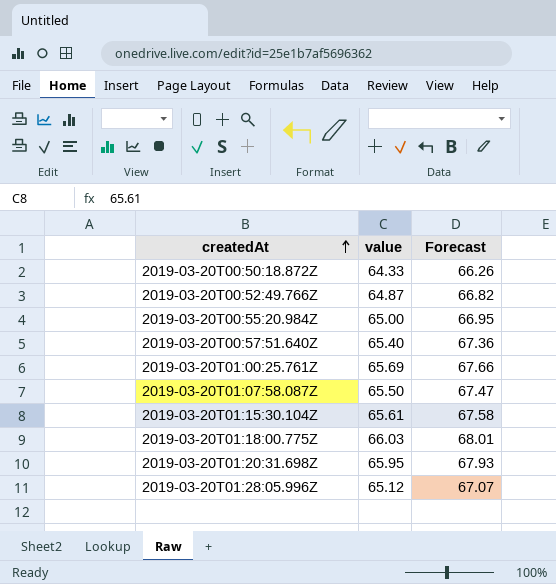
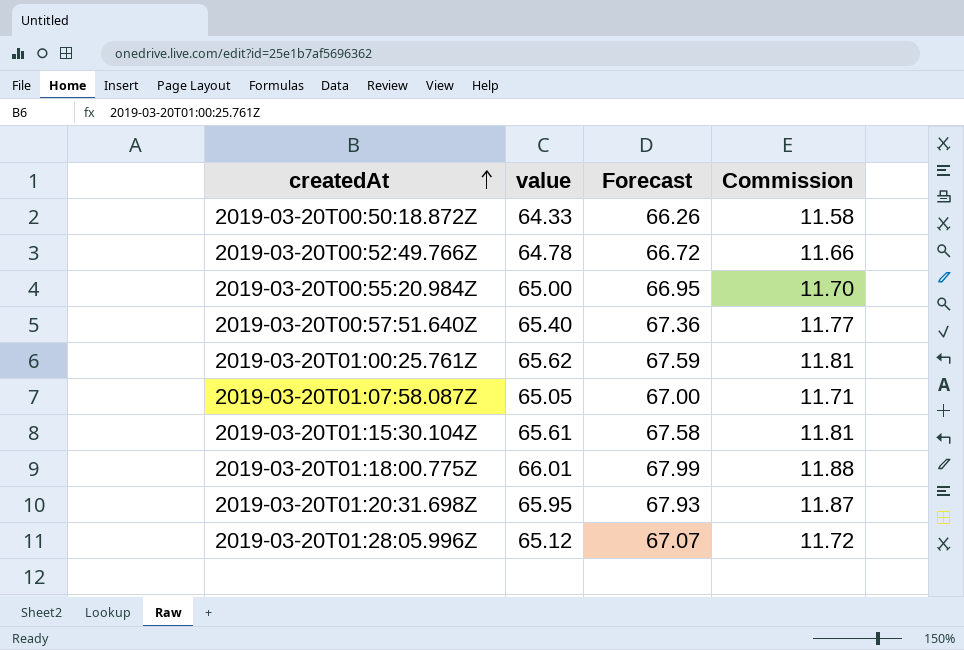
column Commission | formula: none -> [value] * 0.18
2019-03-20T00:52:49.766Z | value: 64.87 -> 64.78
2019-03-20T00:52:49.766Z | Forecast: 66.82 -> 66.72
2019-03-20T01:00:25.761Z | value: 65.69 -> 65.62
2019-03-20T01:00:25.761Z | Forecast: 67.66 -> 67.59
2019-03-20T01:07:58.087Z | value: 65.50 -> 65.05
2019-03-20T01:07:58.087Z | Forecast: 67.47 -> 67.00
2019-03-20T01:18:00.775Z | value: 66.03 -> 66.01
2019-03-20T01:18:00.775Z | Forecast: 68.01 -> 67.99

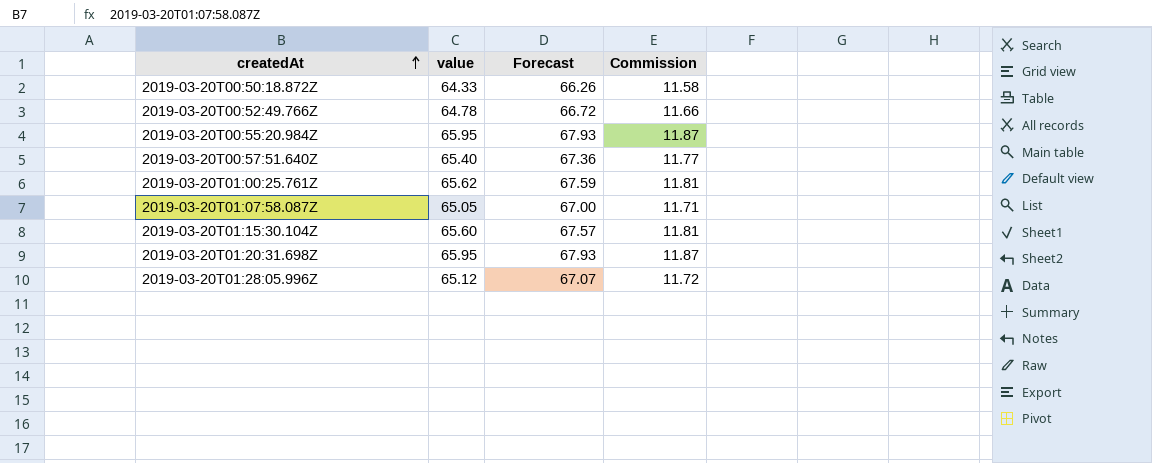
row 2019-03-20T01:18:00.775Z: 66.01 | 67.99 | 11.88 -> none
2019-03-20T00:55:20.984Z | value: 65.00 -> 65.95
2019-03-20T00:55:20.984Z | Forecast: 66.95 -> 67.93
2019-03-20T00:55:20.984Z | Commission: 11.70 -> 11.87
2019-03-20T01:15:30.104Z | value: 65.61 -> 65.60
2019-03-20T01:15:30.104Z | Forecast: 67.58 -> 67.57

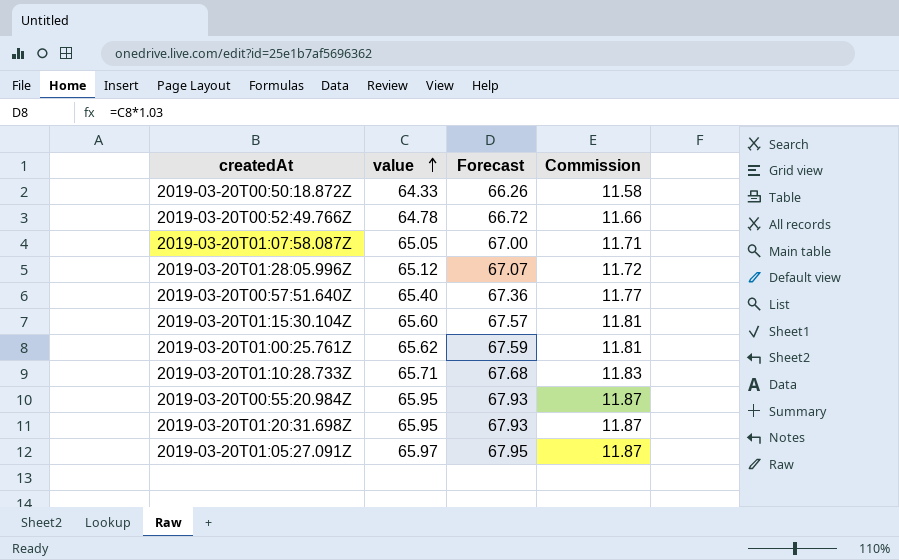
row order: createdAt ascending -> value ascending
row 2019-03-20T01:10:28.733Z: none -> 65.71 | 67.68 | 11.83
row 2019-03-20T01:05:27.091Z: none -> 65.97 | 67.95 | 11.87

